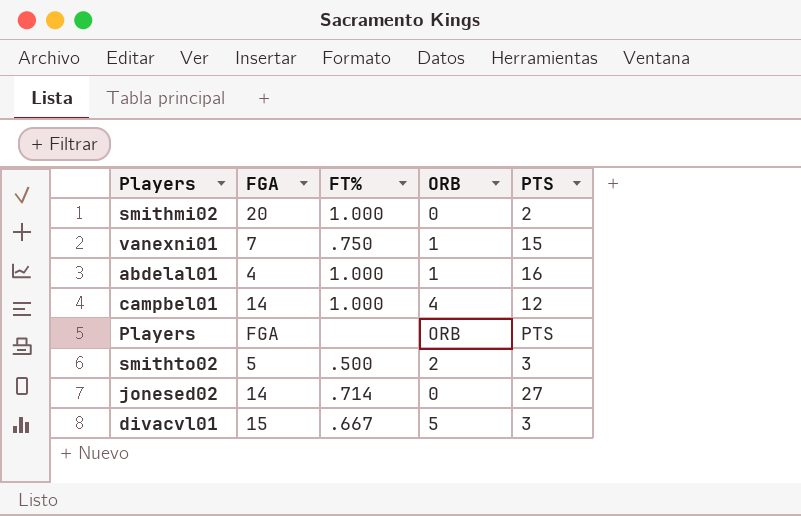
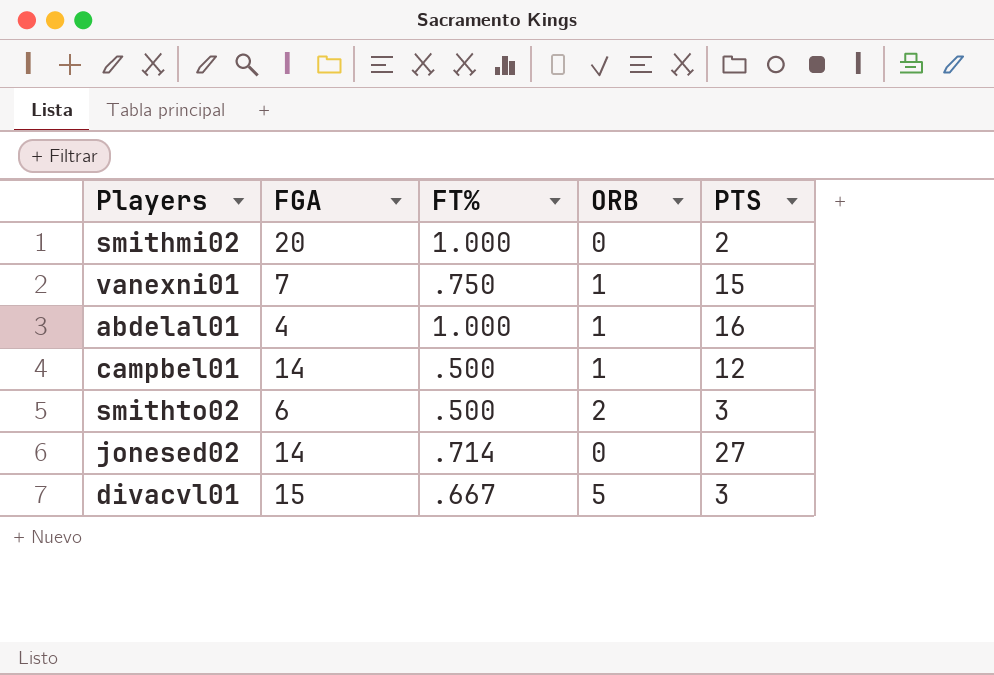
row Players: FGA | none | ORB | PTS -> none
campbel01 | FT%: 1.000 -> .500
campbel01 | ORB: 4 -> 1
smithto02 | FGA: 5 -> 6

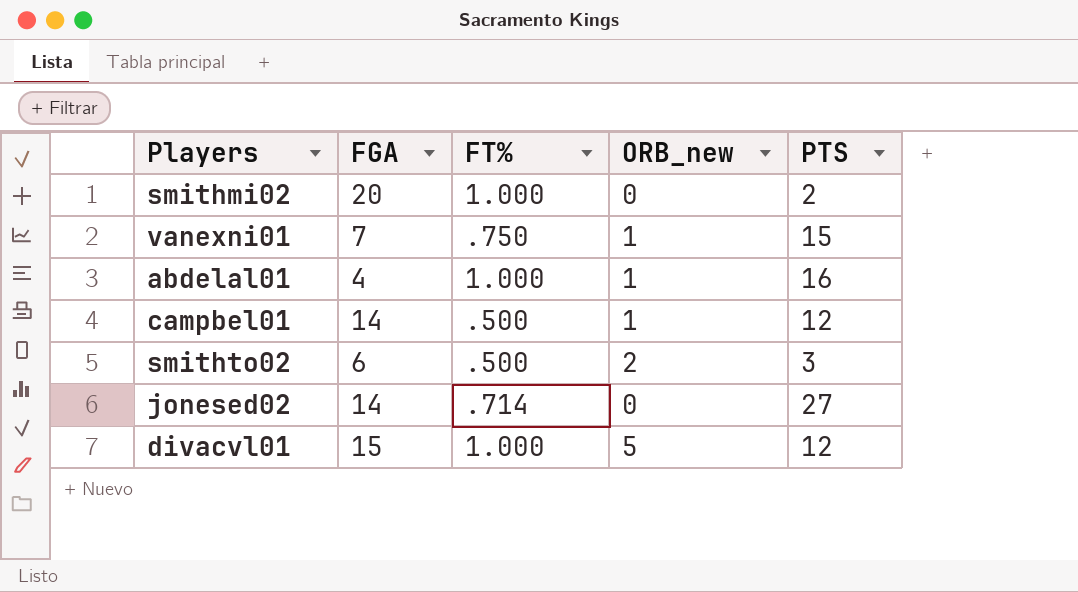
column name: ORB -> ORB_new
divacvl01 | FT%: .667 -> 1.000
divacvl01 | PTS: 3 -> 12

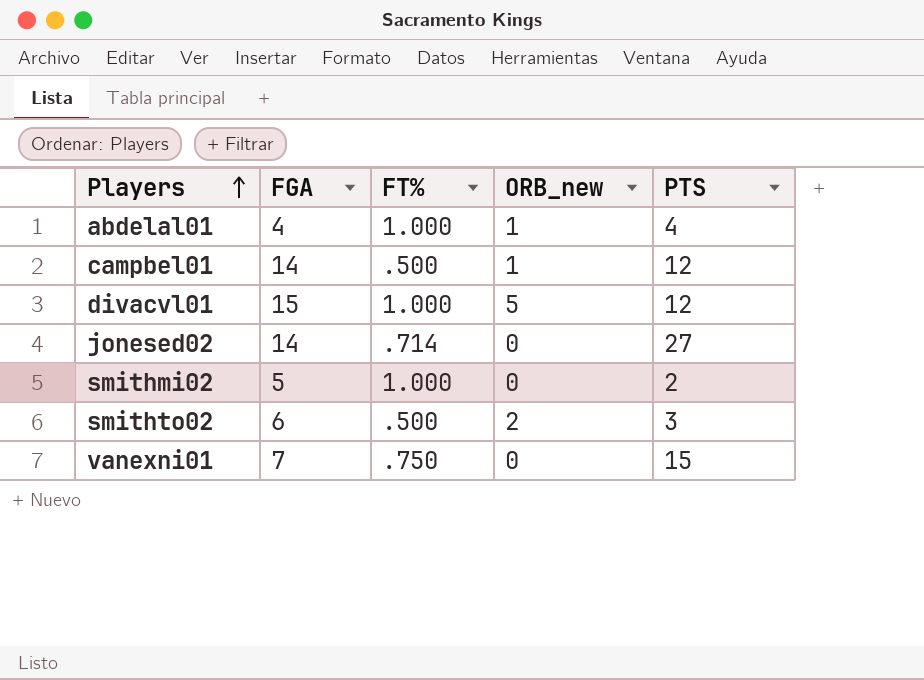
row order: none -> Players ascending
abdelal01 | PTS: 16 -> 4
smithmi02 | FGA: 20 -> 5
vanexni01 | ORB_new: 1 -> 0

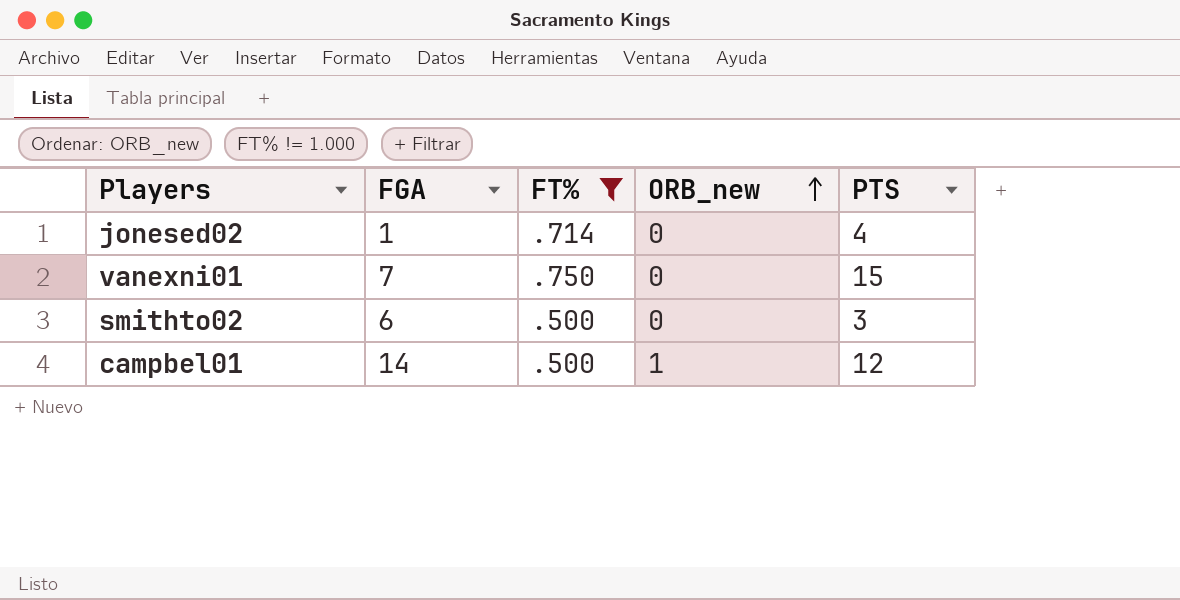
filter: none -> FT% != 1.000
row order: Players ascending -> ORB_new ascending
jonesed02 | FGA: 14 -> 1
jonesed02 | PTS: 27 -> 4
smithto02 | ORB_new: 2 -> 0

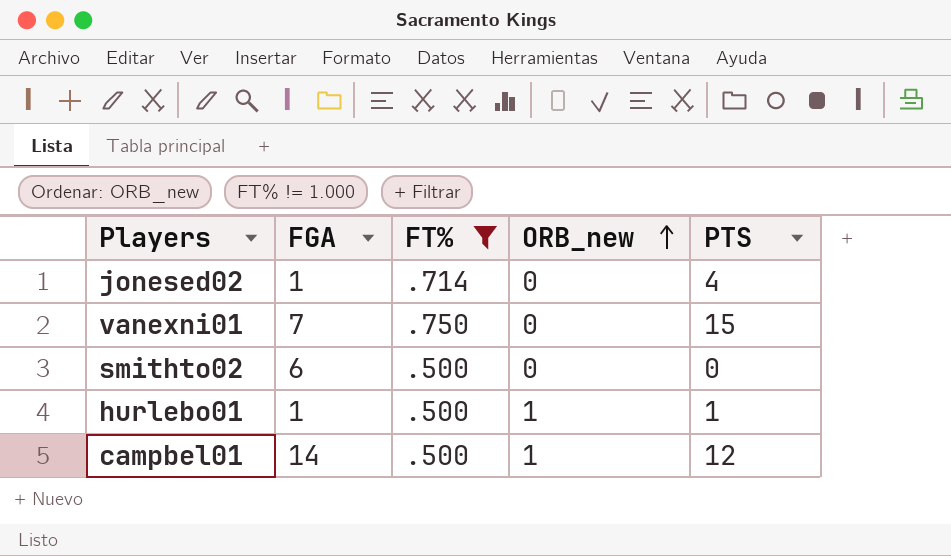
smithto02 | PTS: 3 -> 0
row hurlebo01: none -> 1 | .500 | 1 | 1

